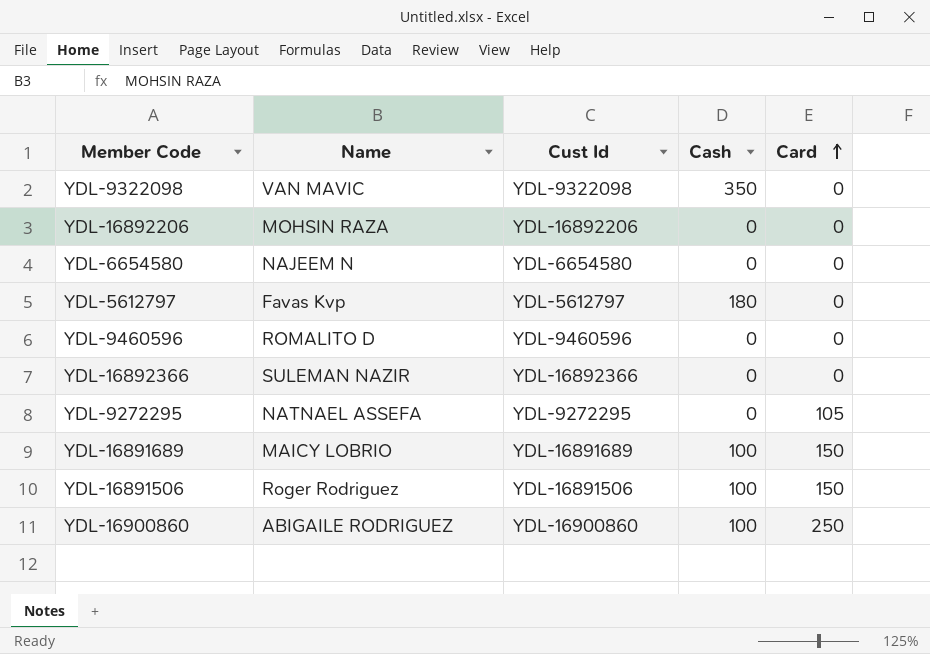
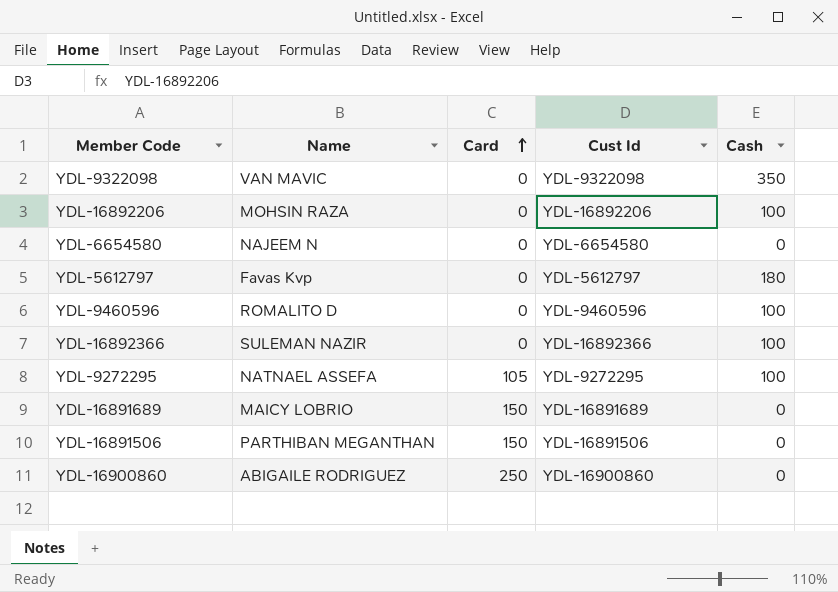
column Card | position: 5 -> 3
YDL-16892206 | Cash: 0 -> 100
YDL-9460596 | Cash: 0 -> 100
YDL-16892366 | Cash: 0 -> 100
YDL-9272295 | Cash: 0 -> 100
YDL-16891689 | Cash: 100 -> 0
YDL-16891506 | Name: Roger Rodriguez -> PARTHIBAN MEGANTHAN
YDL-16891506 | Cash: 100 -> 0
YDL-16900860 | Cash: 100 -> 0

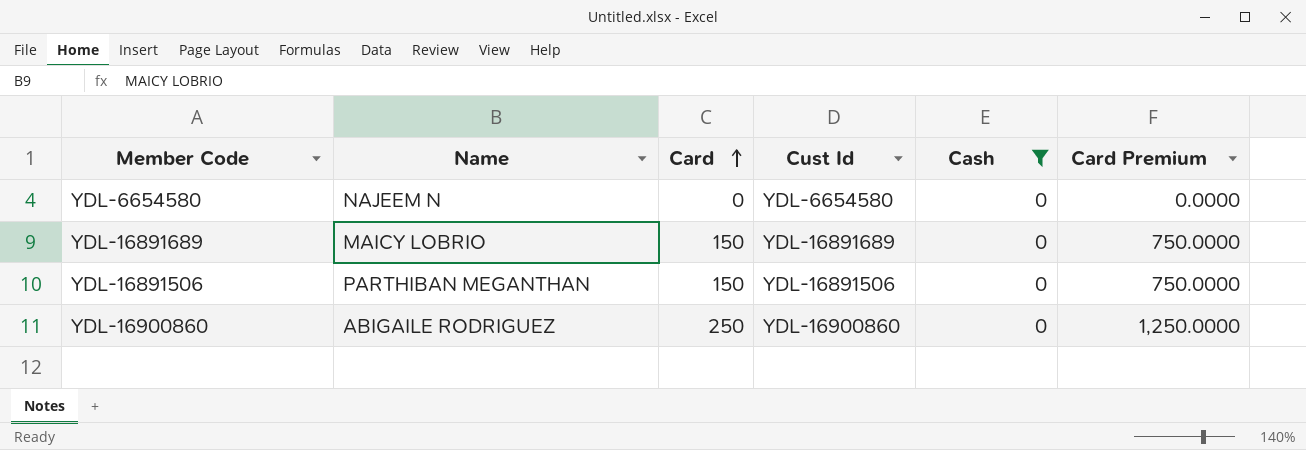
filter: none -> Cash = 0
column Card Premium | formula: none -> [Card] * 5

